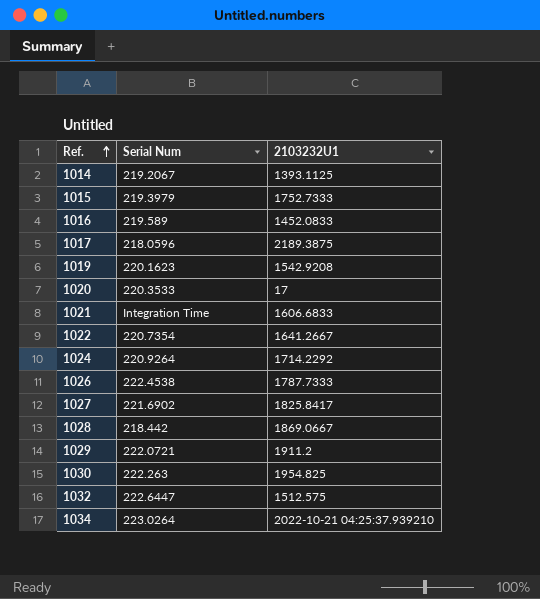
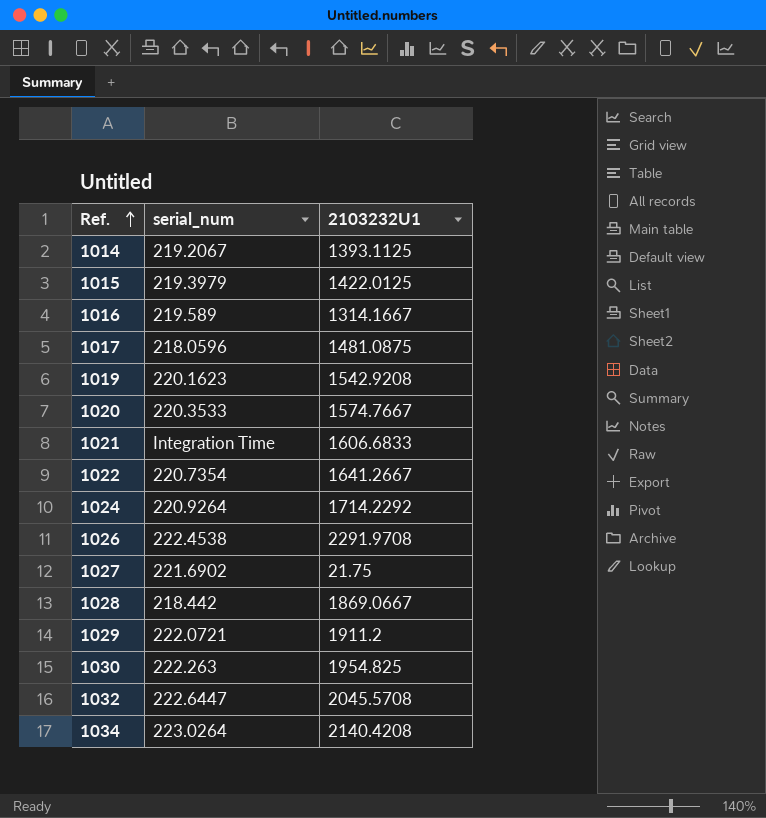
column name: Serial Num -> serial_num
1015 | 2103232U1: 1752.7333 -> 1422.0125
1016 | 2103232U1: 1452.0833 -> 1314.1667
1017 | 2103232U1: 2189.3875 -> 1481.0875
1020 | 2103232U1: 17 -> 1574.7667
1026 | 2103232U1: 1787.7333 -> 2291.9708
1027 | 2103232U1: 1825.8417 -> 21.75
1032 | 2103232U1: 1512.575 -> 2045.5708
1034 | 2103232U1: 2022-10-21 04:25:37.939210 -> 2140.4208

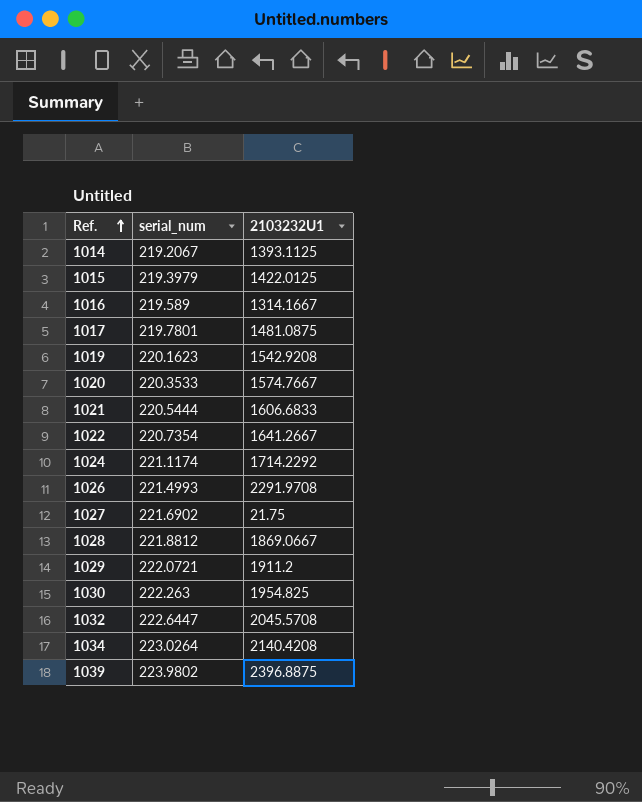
1017 | serial_num: 218.0596 -> 219.7801
1021 | serial_num: Integration Time -> 220.5444
1024 | serial_num: 220.9264 -> 221.1174
1026 | serial_num: 222.4538 -> 221.4993
1028 | serial_num: 218.442 -> 221.8812
row 1039: none -> 223.9802 | 2396.8875

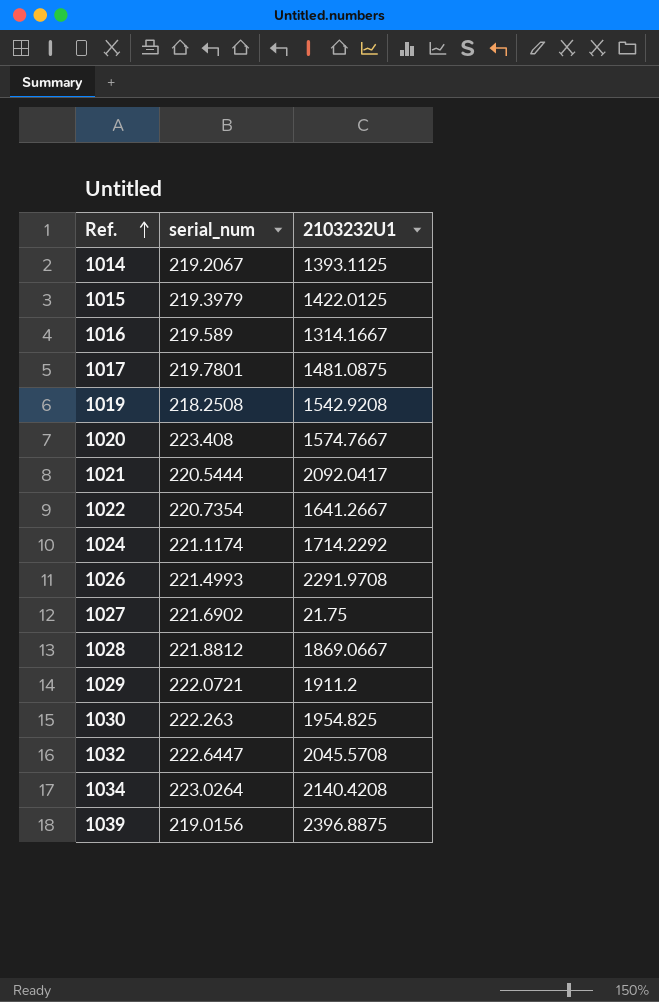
1019 | serial_num: 220.1623 -> 218.2508
1020 | serial_num: 220.3533 -> 223.408
1021 | 2103232U1: 1606.6833 -> 2092.0417
1039 | serial_num: 223.9802 -> 219.0156

